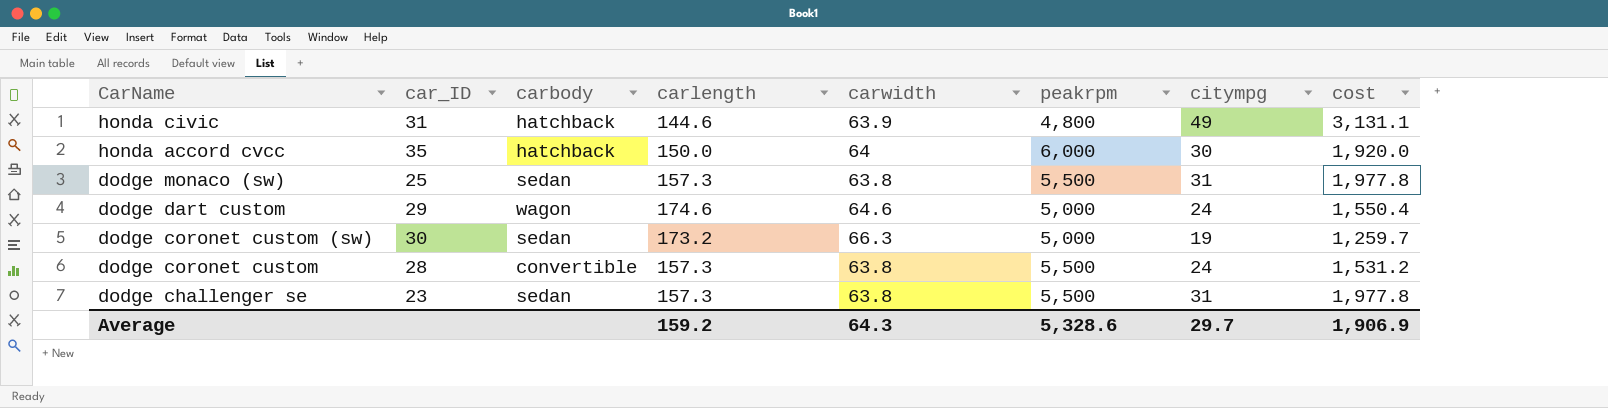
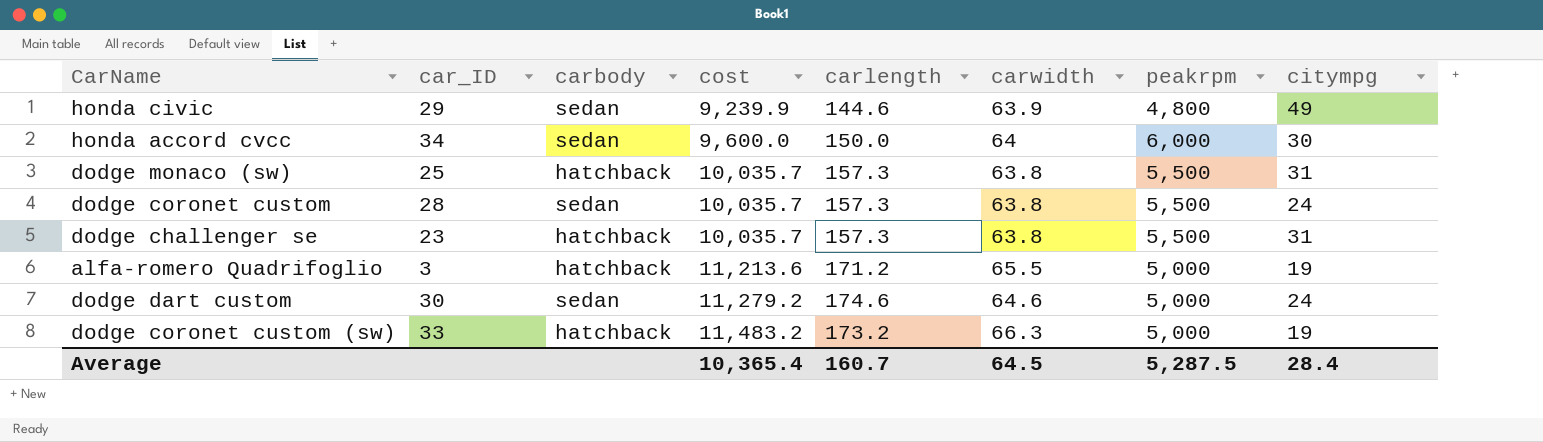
row order: CarName descending -> cost ascending
column cost | formula: [carwidth] * [citympg] -> [carlength] * [carwidth]
column cost | position: 8 -> 4
honda civic | car_ID: 31 -> 29
honda civic | carbody: hatchback -> sedan
honda accord cvcc | car_ID: 35 -> 34
honda accord cvcc | carbody: hatchback -> sedan
dodge monaco (sw) | carbody: sedan -> hatchback
dodge coronet custom | carbody: convertible -> sedan
dodge challenger se | carbody: sedan -> hatchback
row alfa-romero Quadrifoglio: none -> 3 | hatchback | 11,213.6 | 171.2 | 65.5 | 5,000 | 19
dodge dart custom | car_ID: 29 -> 30
dodge dart custom | carbody: wagon -> sedan
dodge coronet custom (sw) | car_ID: 30 -> 33
dodge coronet custom (sw) | carbody: sedan -> hatchback
Average | cost: 1,906.9 -> 10,365.4
Average | carlength: 159.2 -> 160.7
Average | carwidth: 64.3 -> 64.5
Average | peakrpm: 5,328.6 -> 5,287.5
Average | citympg: 29.7 -> 28.4

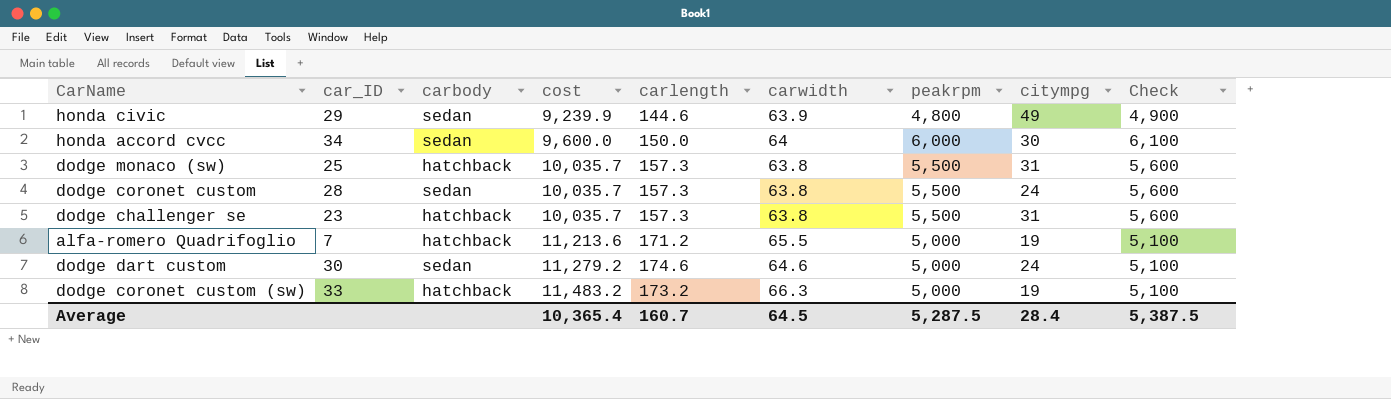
column Check | formula: none -> [peakrpm] + 100
alfa-romero Quadrifoglio | car_ID: 3 -> 7

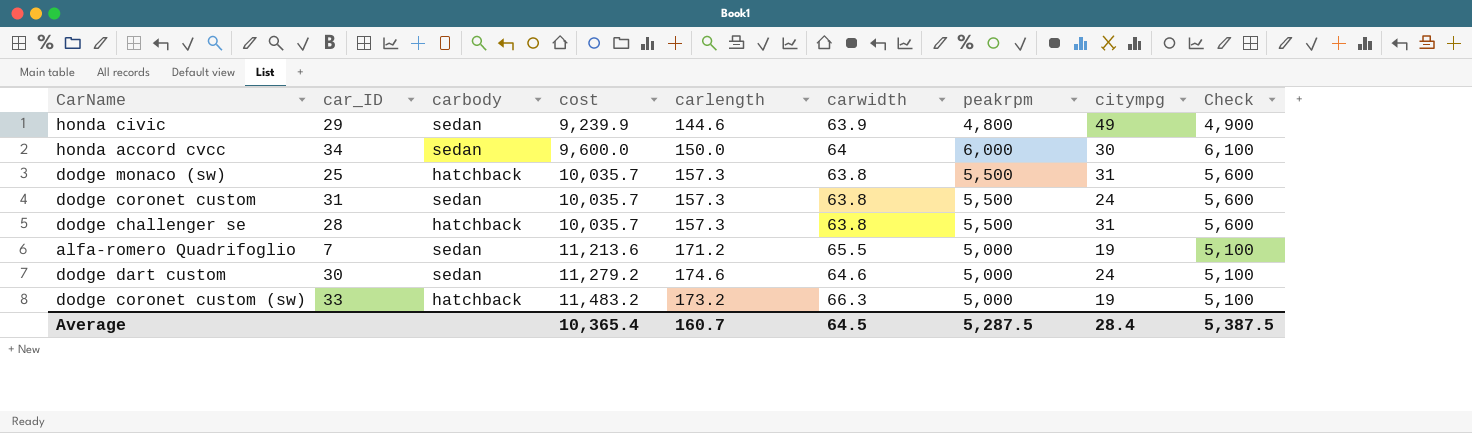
dodge coronet custom | car_ID: 28 -> 31
dodge challenger se | car_ID: 23 -> 28
alfa-romero Quadrifoglio | carbody: hatchback -> sedan

